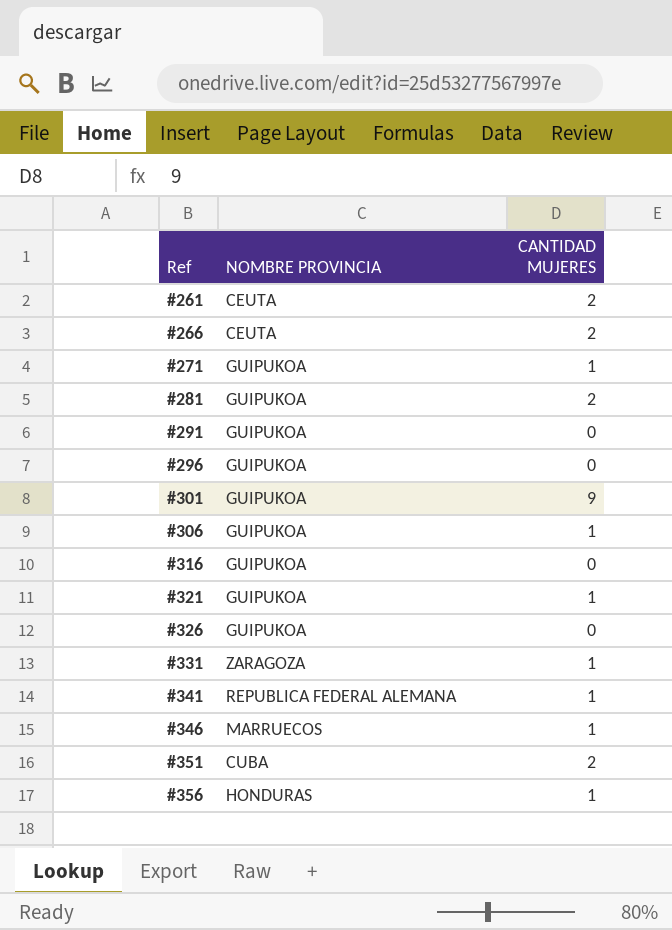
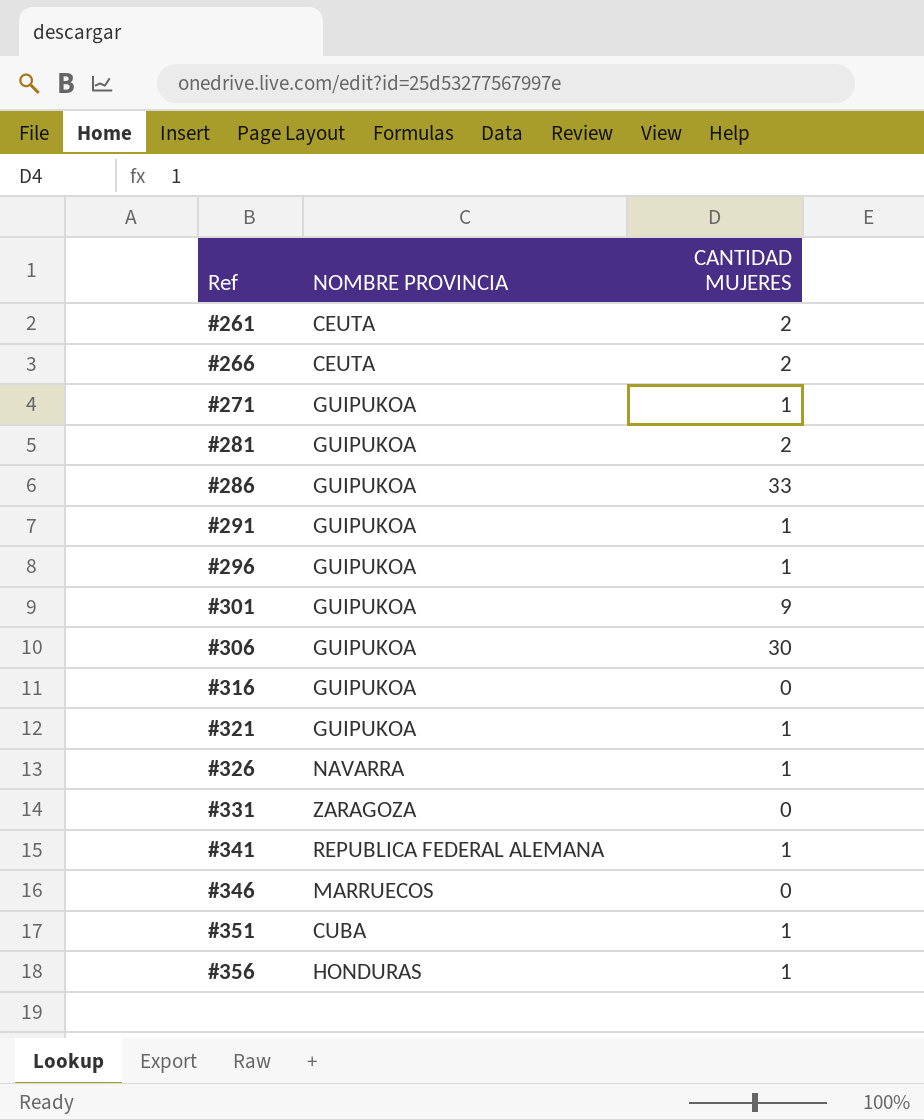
row #286: none -> GUIPUKOA | 33
#291 | CANTIDAD MUJERES: 0 -> 1
#296 | CANTIDAD MUJERES: 0 -> 1
#306 | CANTIDAD MUJERES: 1 -> 30
#326 | NOMBRE PROVINCIA: GUIPUKOA -> NAVARRA
#326 | CANTIDAD MUJERES: 0 -> 1
#331 | CANTIDAD MUJERES: 1 -> 0
#346 | CANTIDAD MUJERES: 1 -> 0
#351 | CANTIDAD MUJERES: 2 -> 1

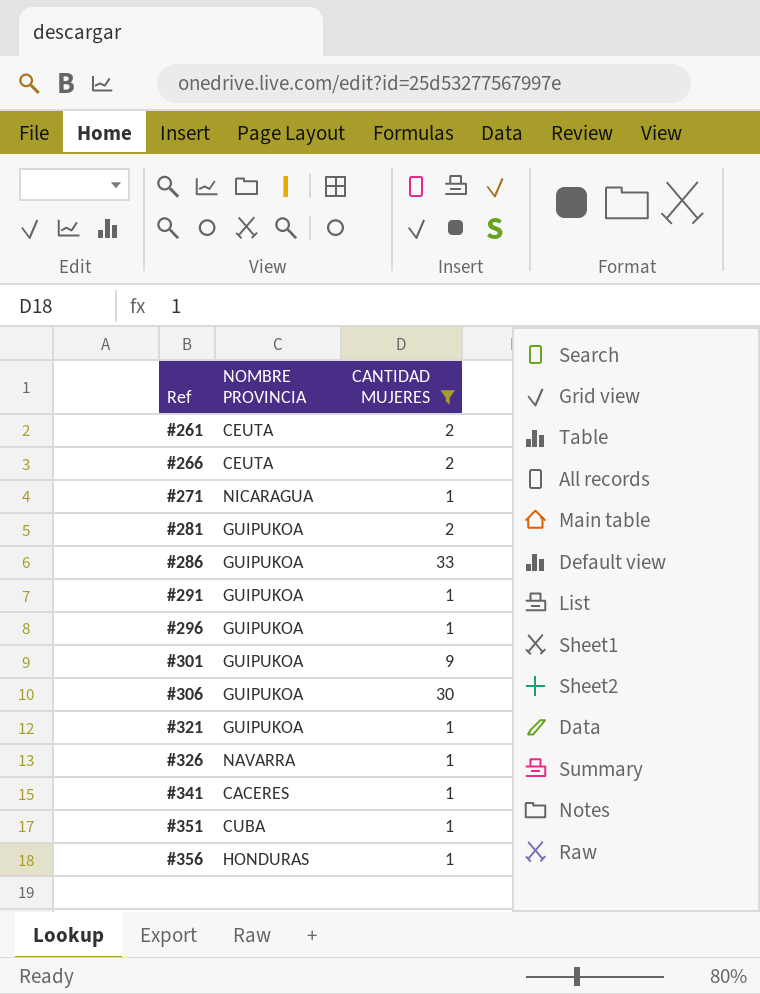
filter: none -> CANTIDAD MUJERES != 0
#271 | NOMBRE PROVINCIA: GUIPUKOA -> NICARAGUA
#341 | NOMBRE PROVINCIA: REPUBLICA FEDERAL ALEMANA -> CACERES

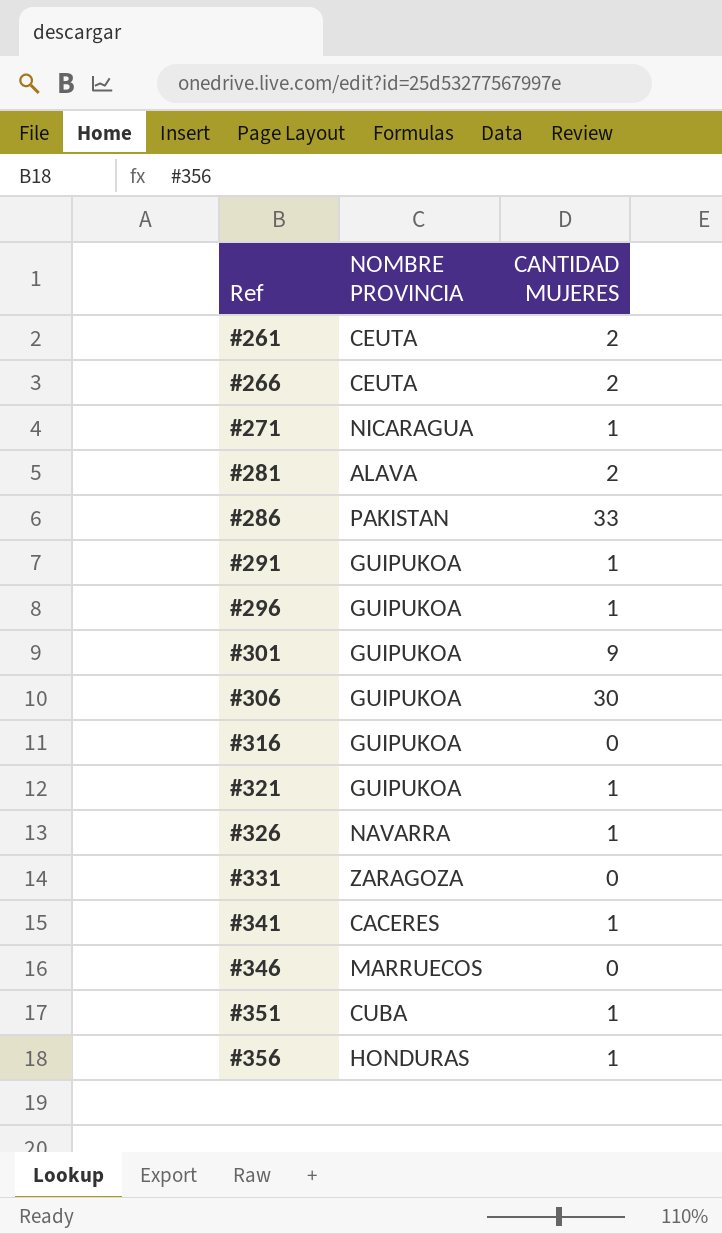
filter: CANTIDAD MUJERES != 0 -> none
#281 | NOMBRE PROVINCIA: GUIPUKOA -> ALAVA
#286 | NOMBRE PROVINCIA: GUIPUKOA -> PAKISTAN

